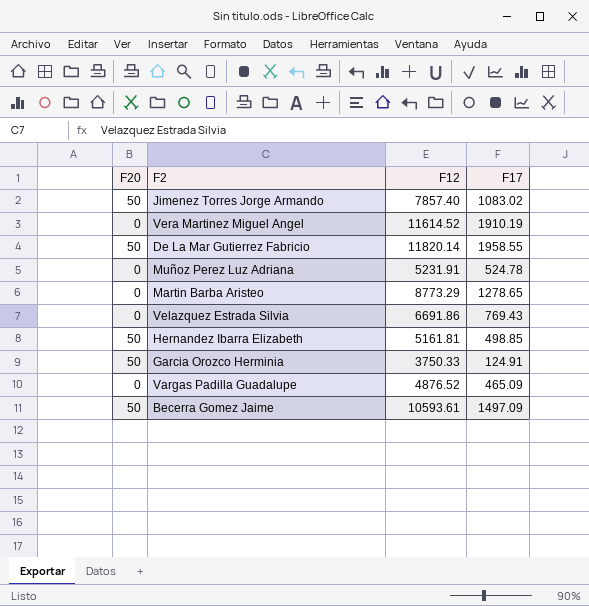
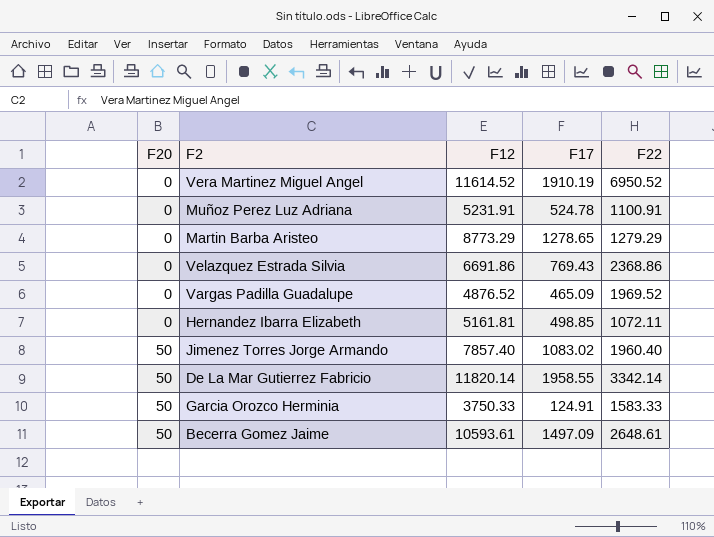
row order: none -> F20 ascending
column F22 | position: none -> 5
Hernandez Ibarra Elizabeth | F20: 50 -> 0

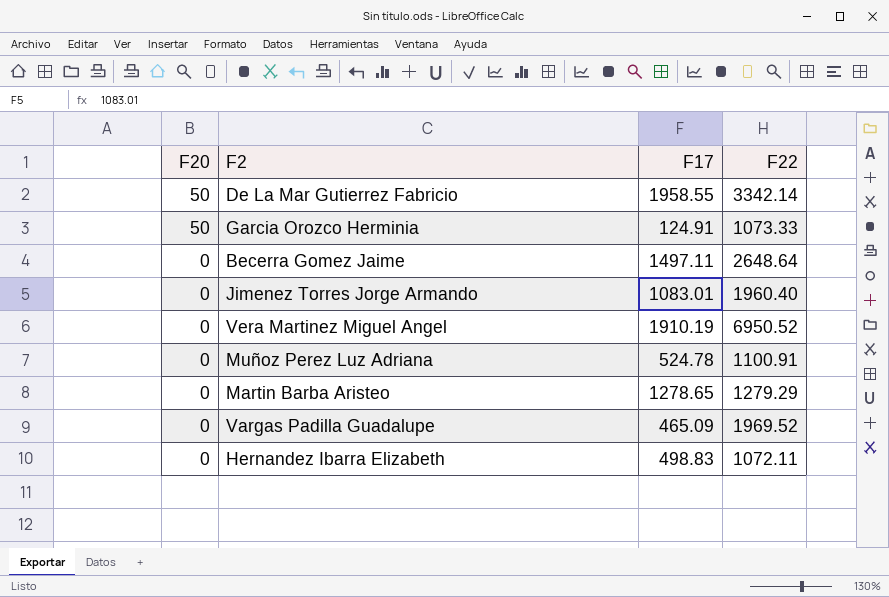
row order: F20 ascending -> F20 descending
column F12 | position: 3 -> none
row Velazquez Estrada Silvia: 0 | 6691.86 | 769.43 | 2368.86 -> none
Garcia Orozco Herminia | F22: 1583.33 -> 1073.33
Becerra Gomez Jaime | F20: 50 -> 0
Becerra Gomez Jaime | F17: 1497.09 -> 1497.11
Becerra Gomez Jaime | F22: 2648.61 -> 2648.64
Jimenez Torres Jorge Armando | F20: 50 -> 0
Jimenez Torres Jorge Armando | F17: 1083.02 -> 1083.01
Hernandez Ibarra Elizabeth | F17: 498.85 -> 498.83

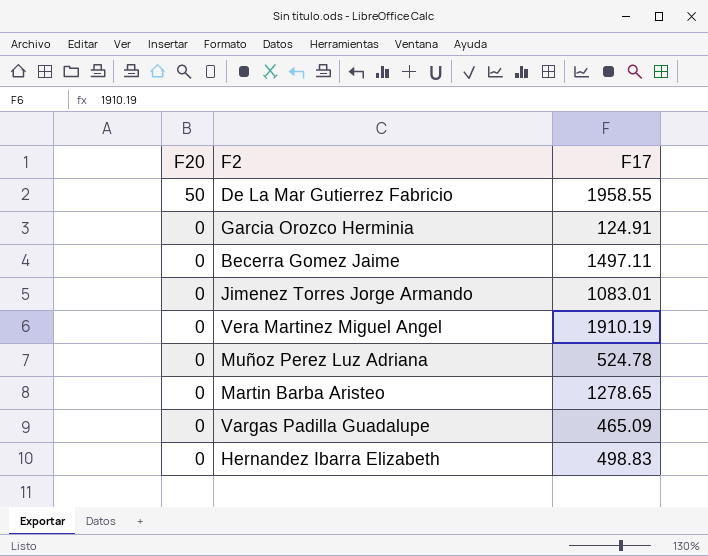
column F22 | position: 4 -> none
Garcia Orozco Herminia | F20: 50 -> 0

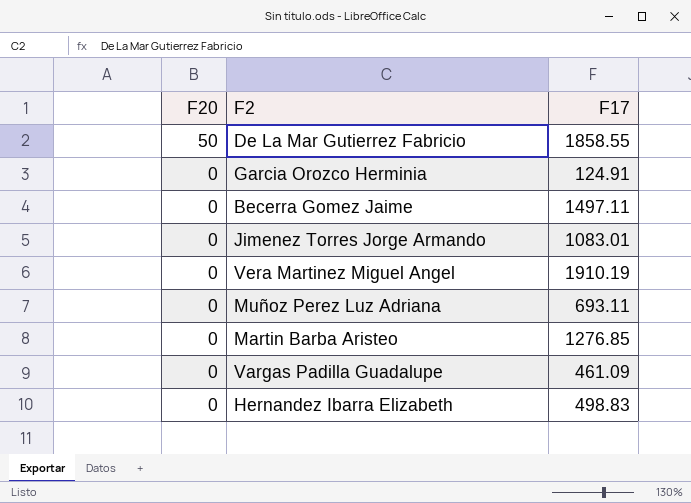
De La Mar Gutierrez Fabricio | F17: 1958.55 -> 1858.55
Muñoz Perez Luz Adriana | F17: 524.78 -> 693.11
Martin Barba Aristeo | F17: 1278.65 -> 1276.85
Vargas Padilla Guadalupe | F17: 465.09 -> 461.09

